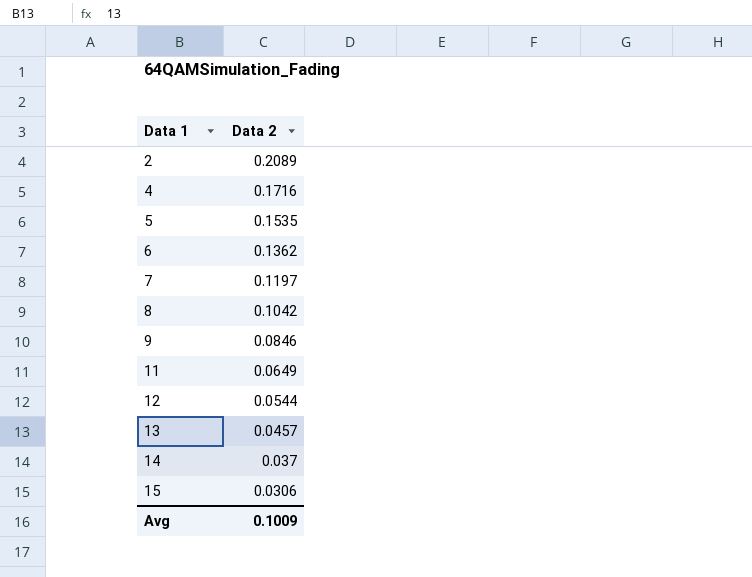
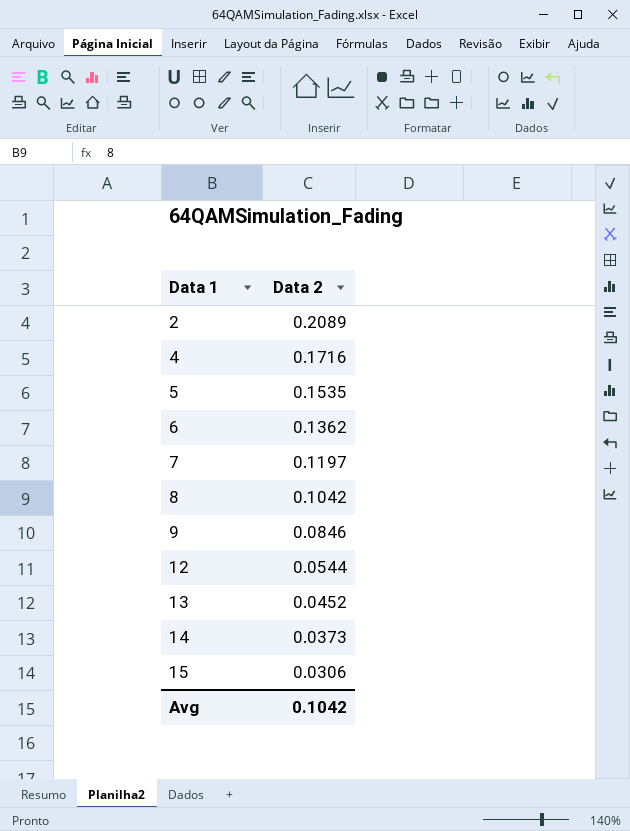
row 11: 0.0649 -> none
13 | Data 2: 0.0457 -> 0.0452
14 | Data 2: 0.037 -> 0.0373
Avg | Data 2: 0.1009 -> 0.1042

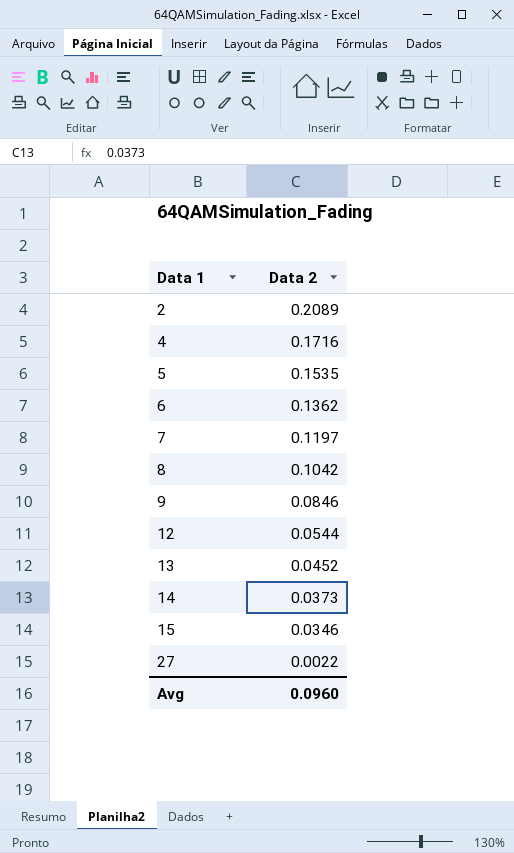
15 | Data 2: 0.0306 -> 0.0346
row 27: none -> 0.0022
Avg | Data 2: 0.1042 -> 0.0960

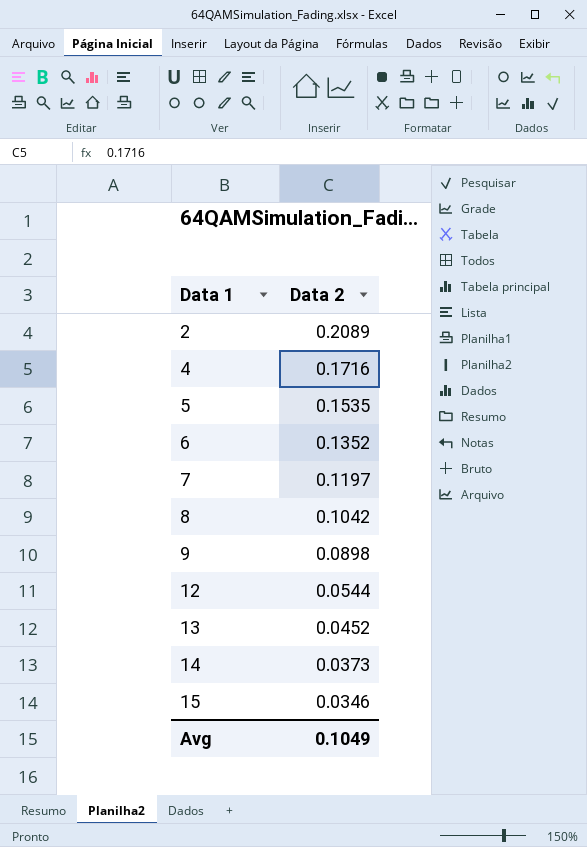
row 27: 0.0022 -> none
6 | Data 2: 0.1362 -> 0.1352
9 | Data 2: 0.0846 -> 0.0898
Avg | Data 2: 0.0960 -> 0.1049

